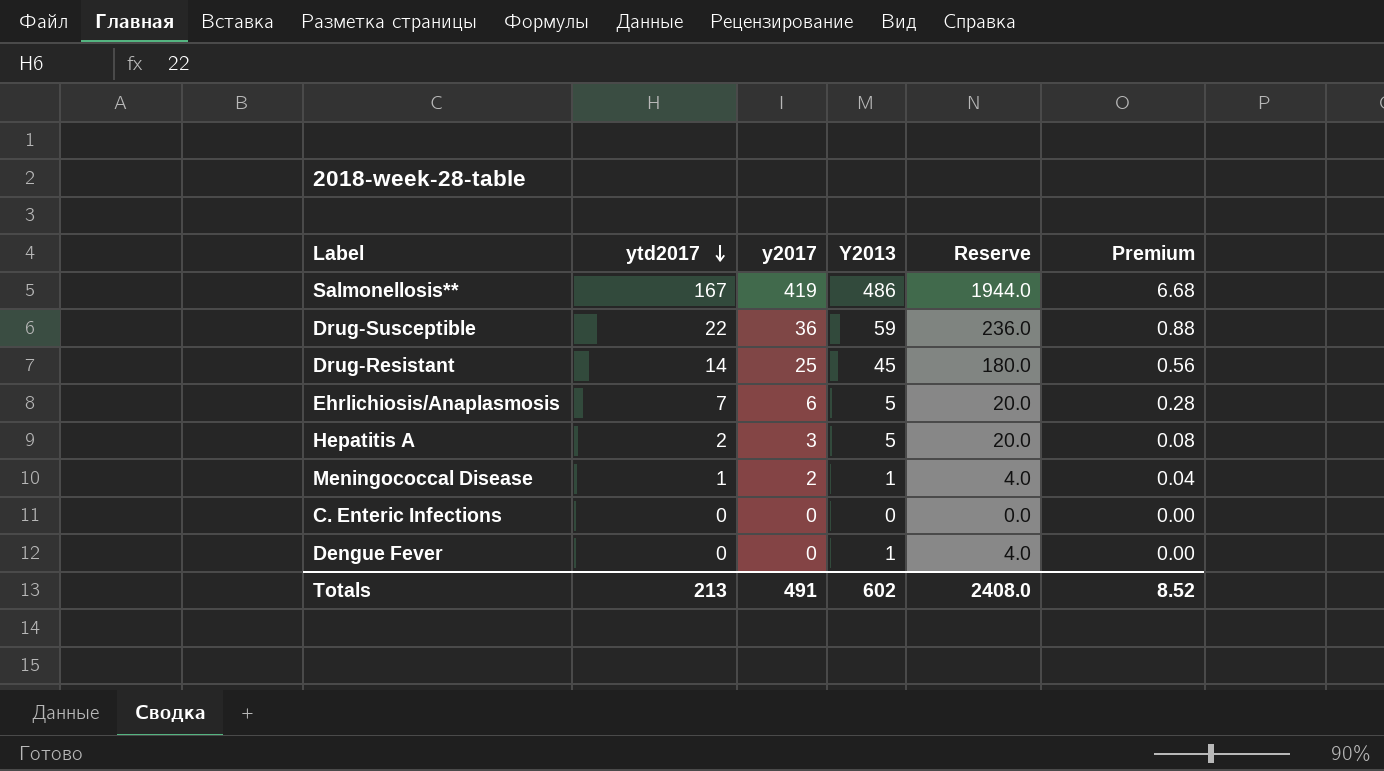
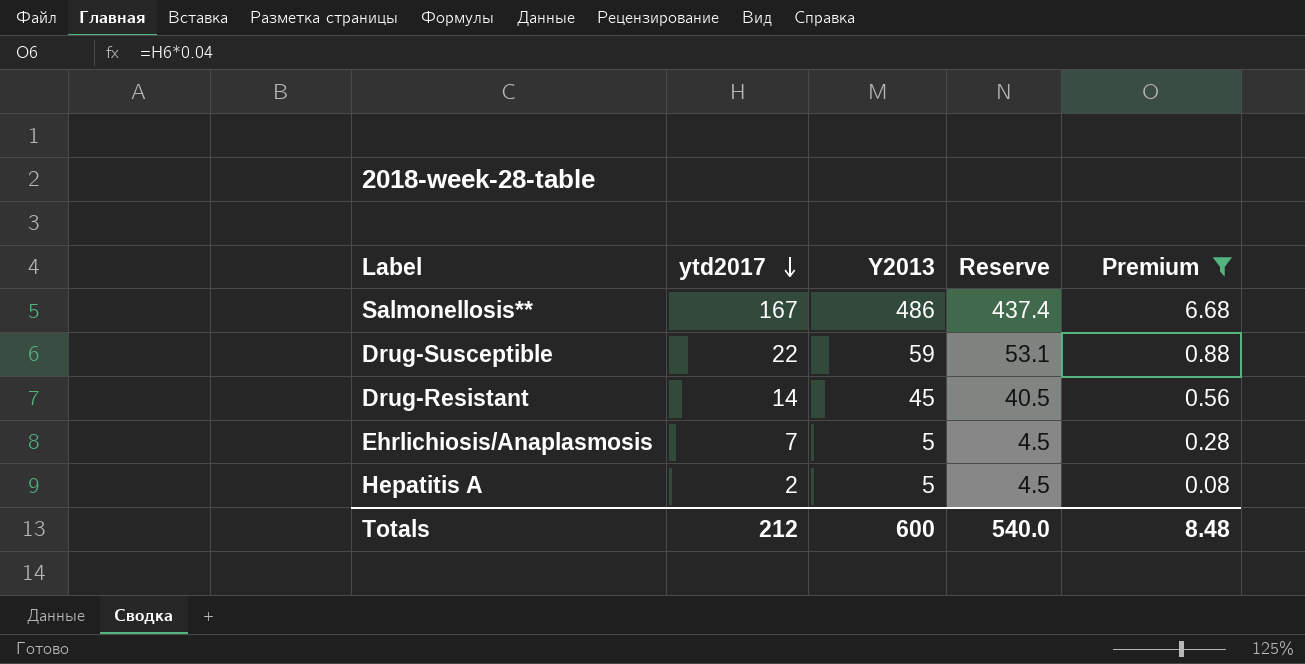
filter: none -> Premium >= 0.08
column y2017 | position: 3 -> none
column Reserve | formula: [Y2013] * 4 -> [Y2013] * 0.9
Totals | ytd2017: 213 -> 212
Totals | Y2013: 602 -> 600
Totals | Reserve: 2408.0 -> 540.0
Totals | Premium: 8.52 -> 8.48

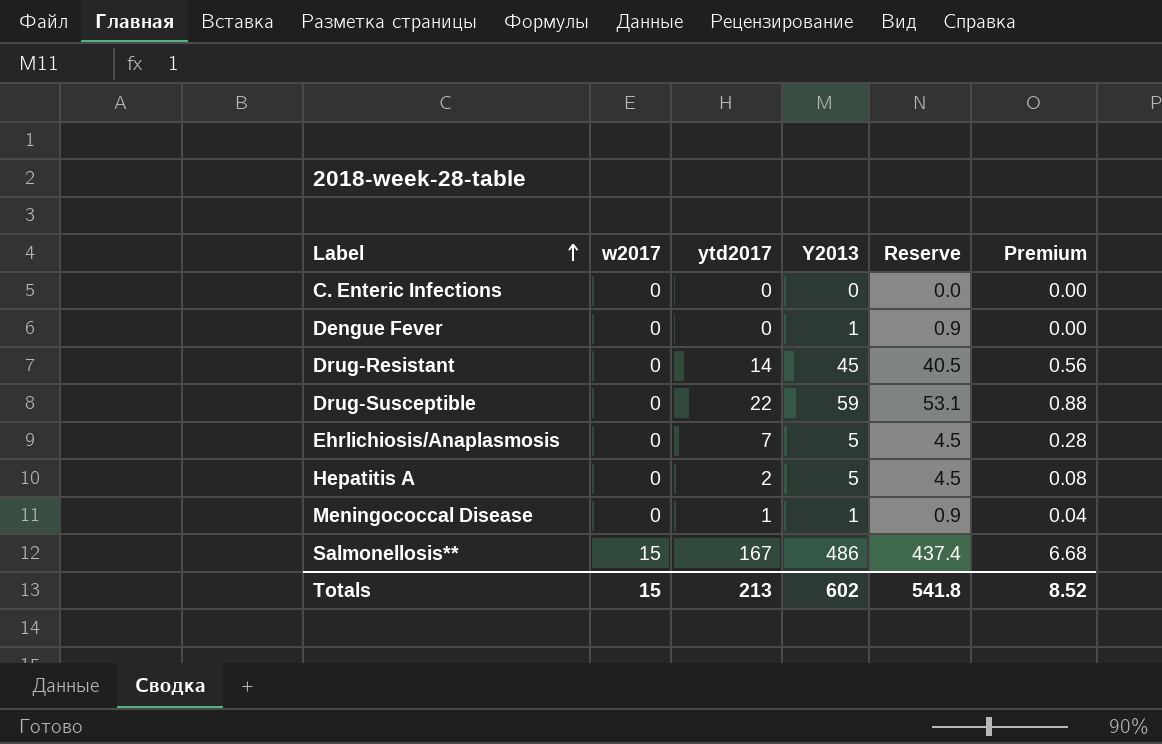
filter: Premium >= 0.08 -> none
row order: ytd2017 descending -> Label ascending
column w2017 | position: none -> 2
Totals | ytd2017: 212 -> 213
Totals | Y2013: 600 -> 602
Totals | Reserve: 540.0 -> 541.8
Totals | Premium: 8.48 -> 8.52

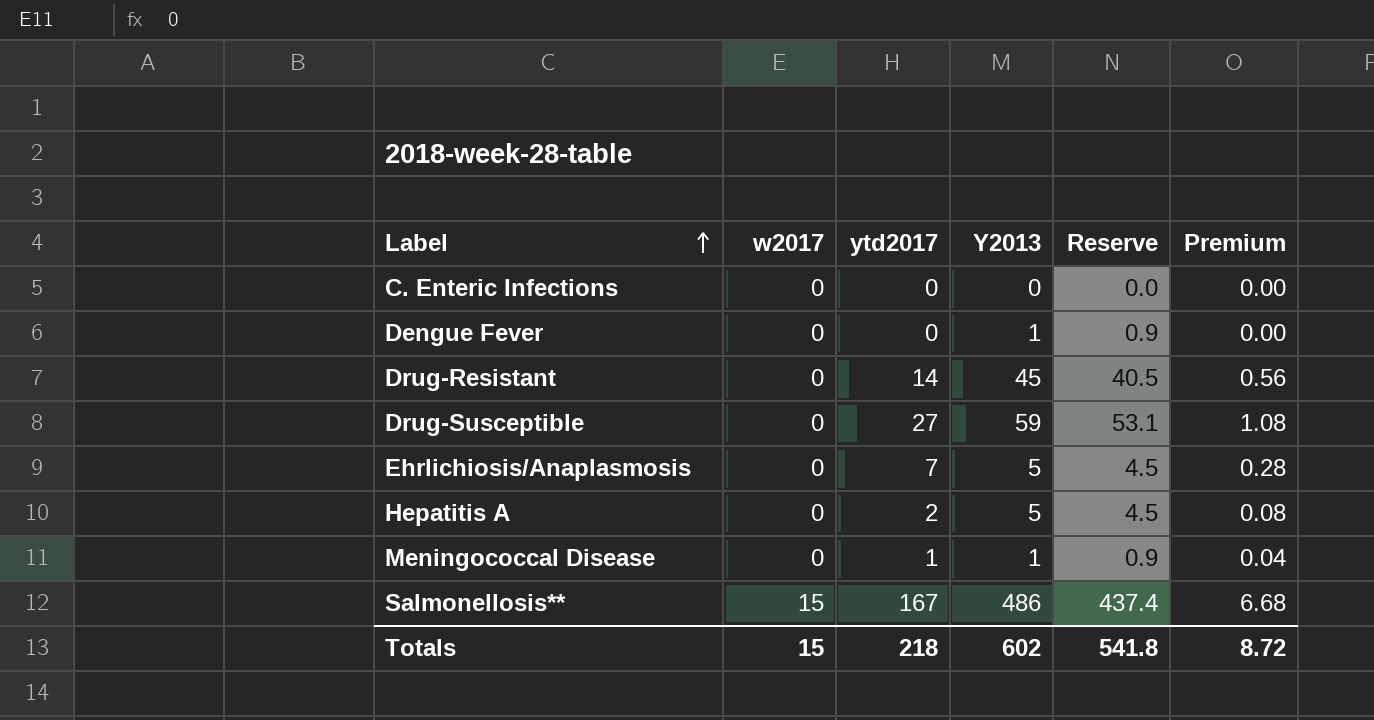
Drug-Susceptible | ytd2017: 22 -> 27
Drug-Susceptible | Premium: 0.88 -> 1.08
Totals | ytd2017: 213 -> 218
Totals | Premium: 8.52 -> 8.72

